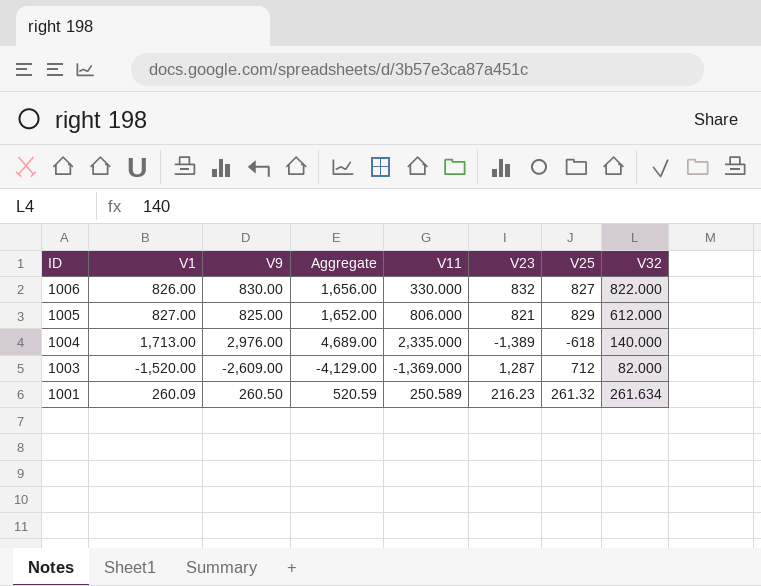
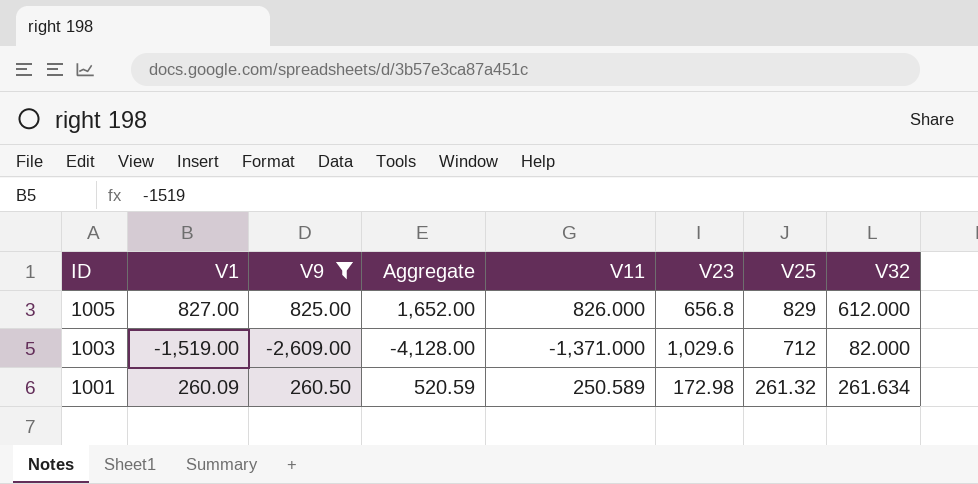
filter: none -> V9 <= 825.00
1005 | V11: 806.000 -> 826.000
1005 | V23: 821 -> 656.8
1003 | V1: -1,520.00 -> -1,519.00
1003 | Aggregate: -4,129.00 -> -4,128.00
1003 | V11: -1,369.000 -> -1,371.000
1003 | V23: 1,287 -> 1,029.6
1001 | V23: 216.23 -> 172.98

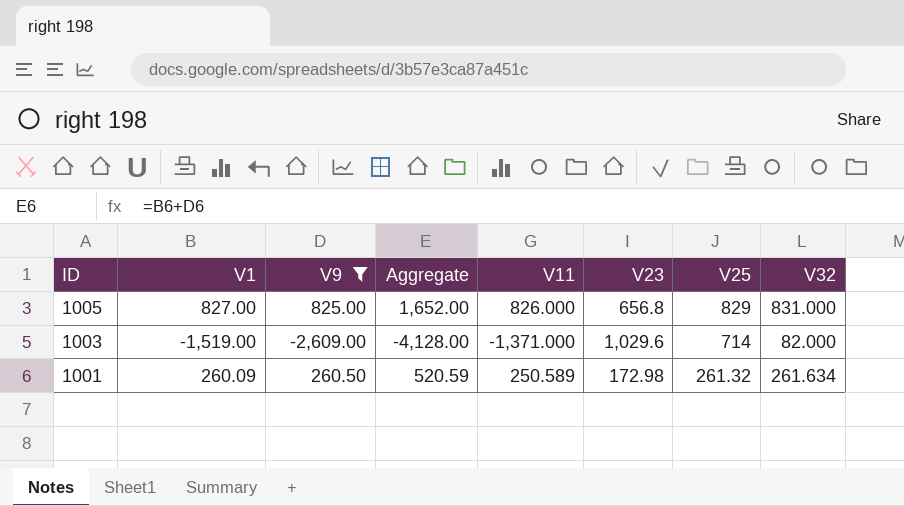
1005 | V32: 612.000 -> 831.000
1003 | V25: 712 -> 714

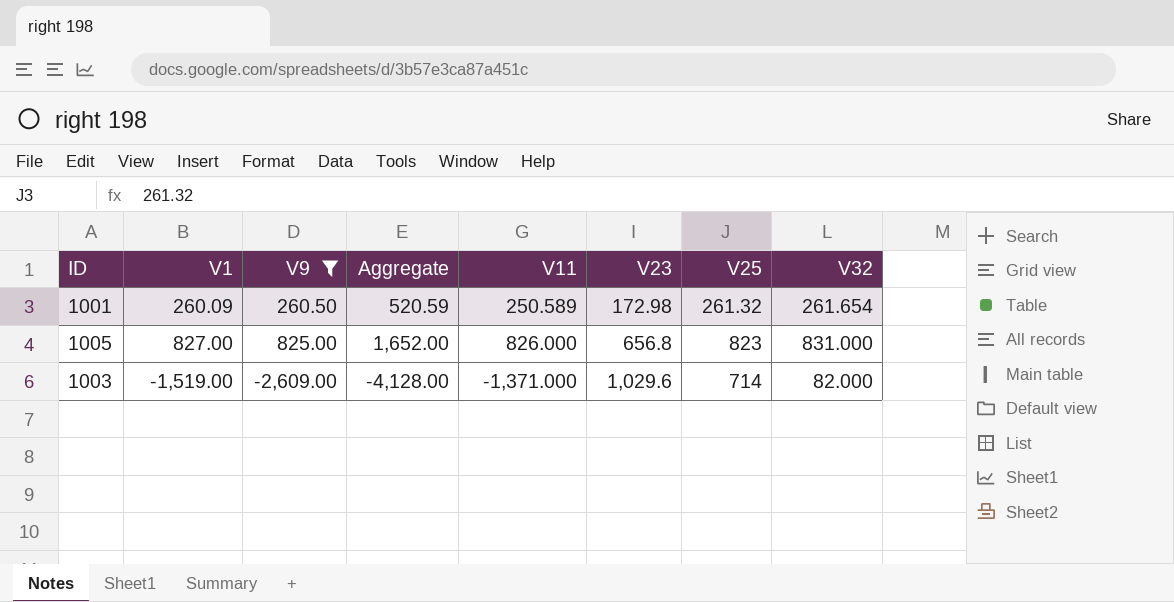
row order: ID descending -> V23 ascending
1001 | V32: 261.634 -> 261.654
1005 | V25: 829 -> 823

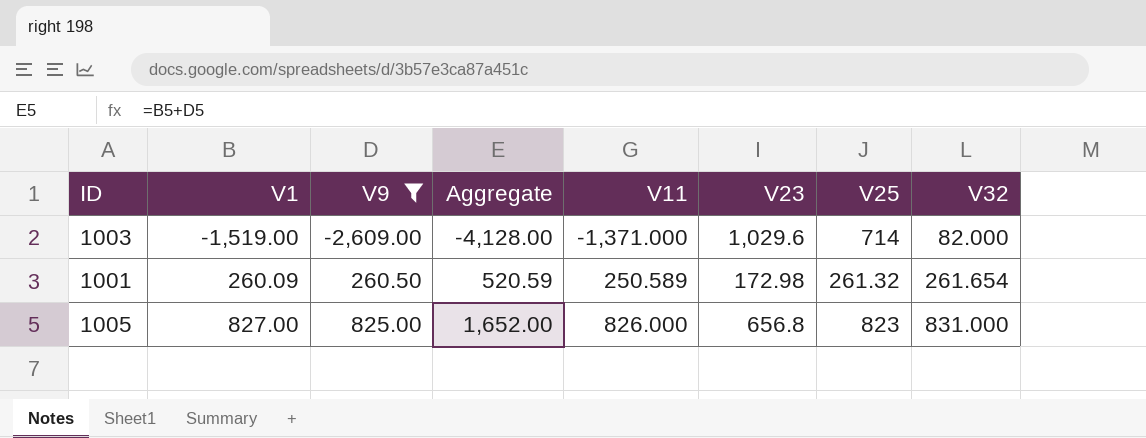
row order: V23 ascending -> V1 ascending

